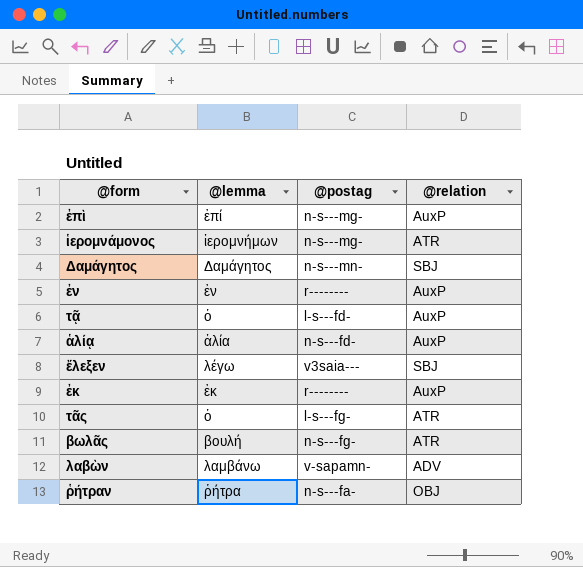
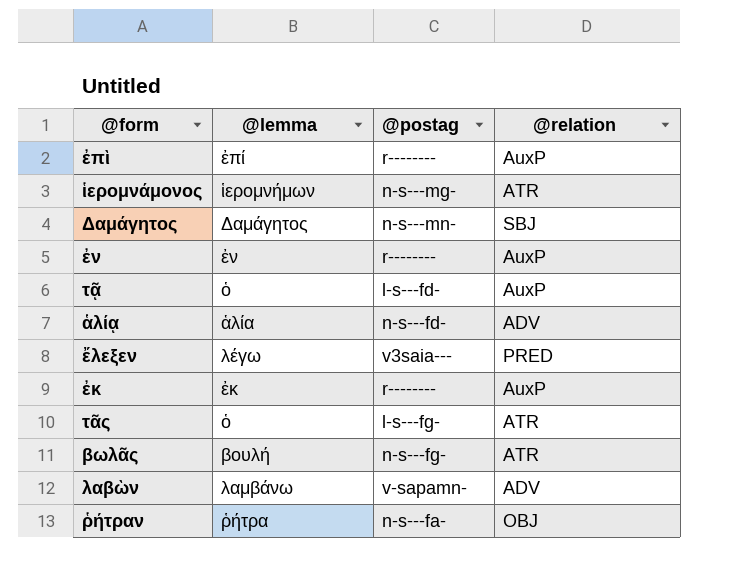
ἐπὶ | @postag: n-s---mg- -> r--------
ἁλίᾳ | @relation: AuxP -> ADV
ἔλεξεν | @relation: SBJ -> PRED

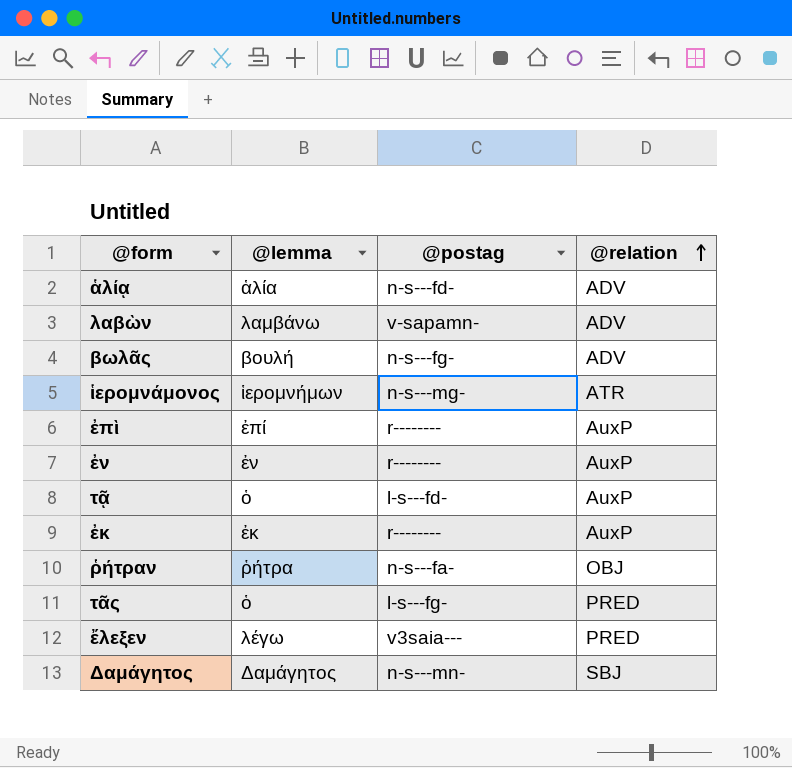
row order: none -> @relation ascending
βωλᾶς | @relation: ATR -> ADV
τᾶς | @relation: ATR -> PRED

